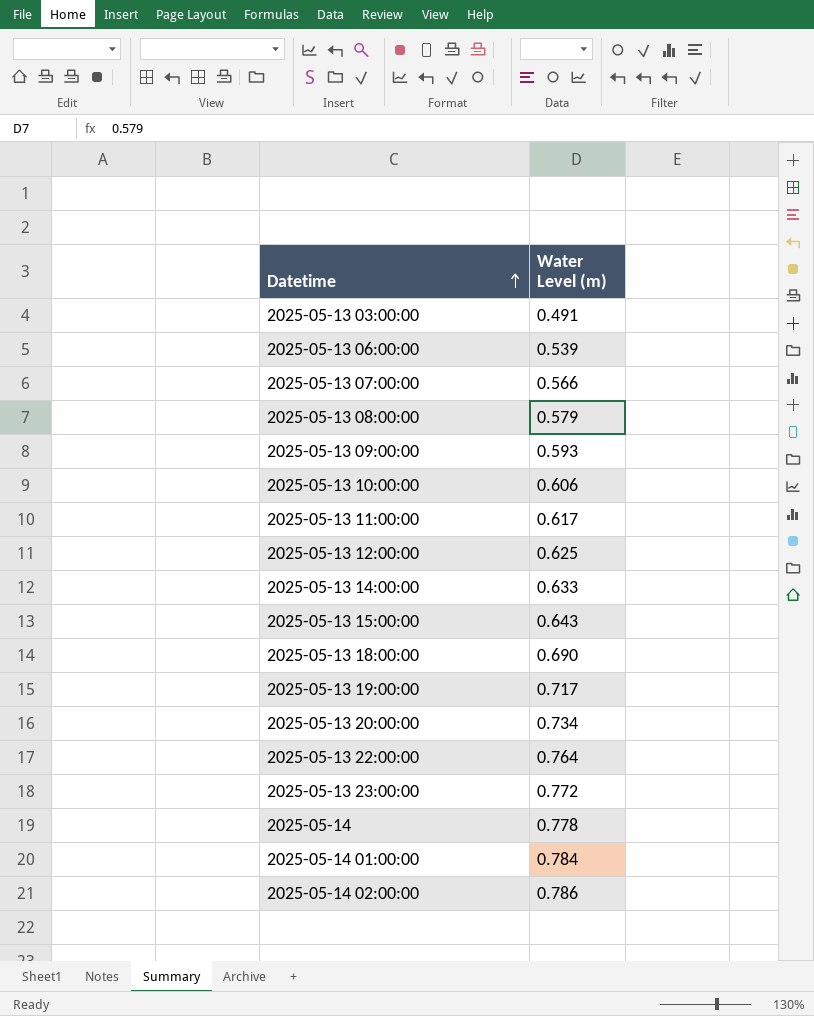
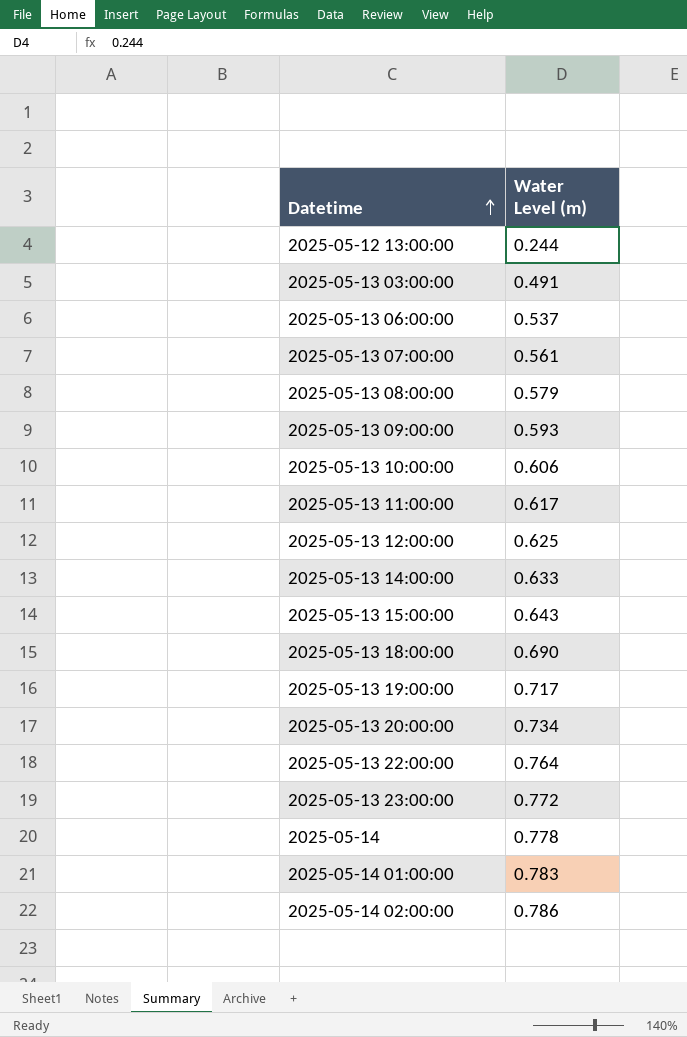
row 2025-05-12 13:00:00: none -> 0.244
2025-05-13 06:00:00 | Water Level (m): 0.539 -> 0.537
2025-05-13 07:00:00 | Water Level (m): 0.566 -> 0.561
2025-05-14 01:00:00 | Water Level (m): 0.784 -> 0.783

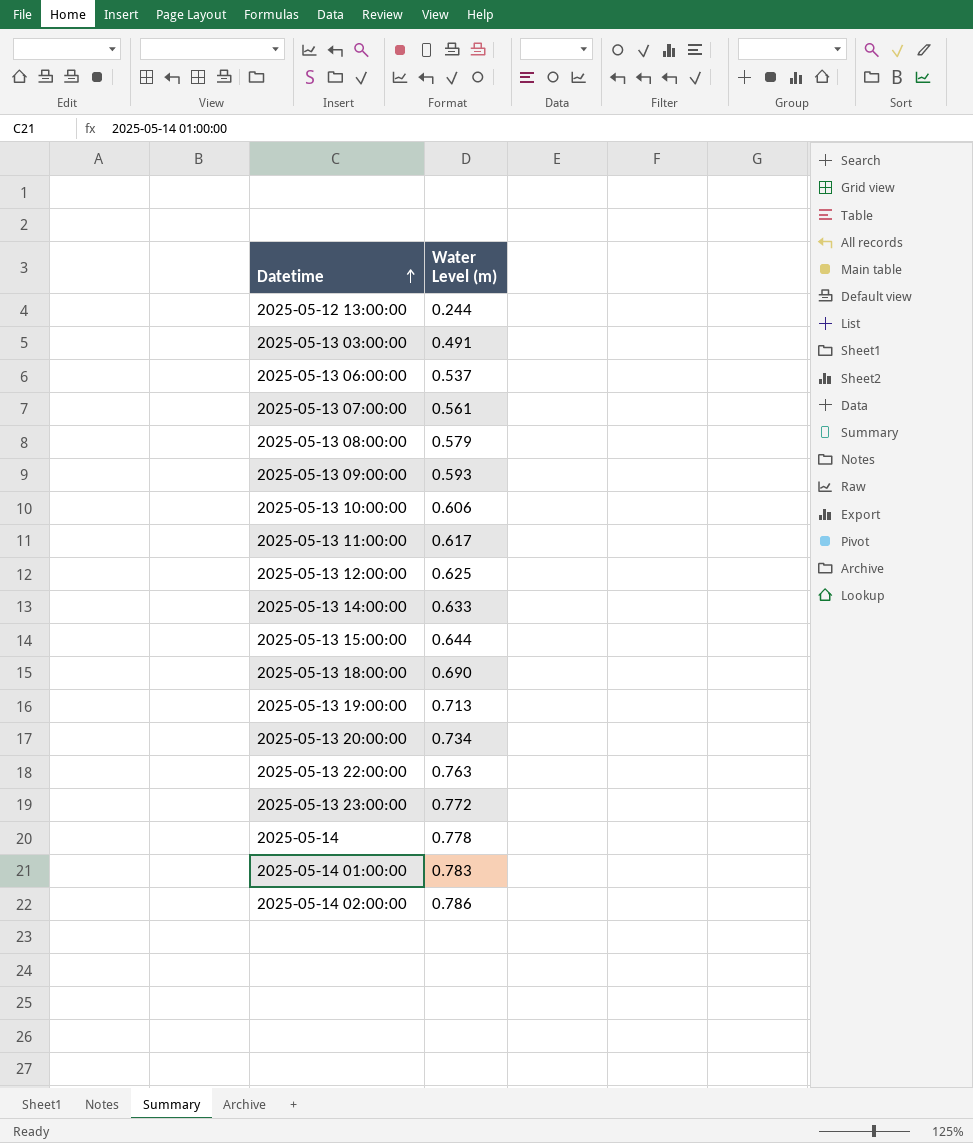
2025-05-13 15:00:00 | Water Level (m): 0.643 -> 0.644
2025-05-13 19:00:00 | Water Level (m): 0.717 -> 0.713
2025-05-13 22:00:00 | Water Level (m): 0.764 -> 0.763

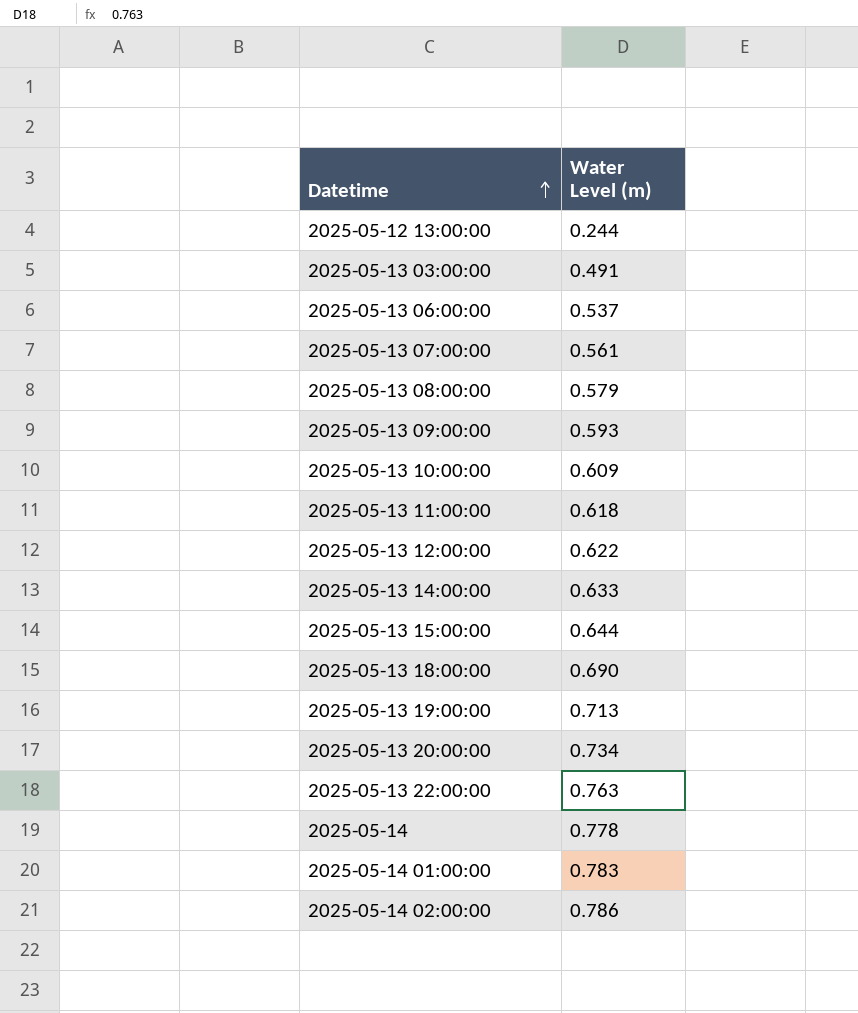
row 2025-05-13 23:00:00: 0.772 -> none
2025-05-13 10:00:00 | Water Level (m): 0.606 -> 0.609
2025-05-13 11:00:00 | Water Level (m): 0.617 -> 0.618
2025-05-13 12:00:00 | Water Level (m): 0.625 -> 0.622

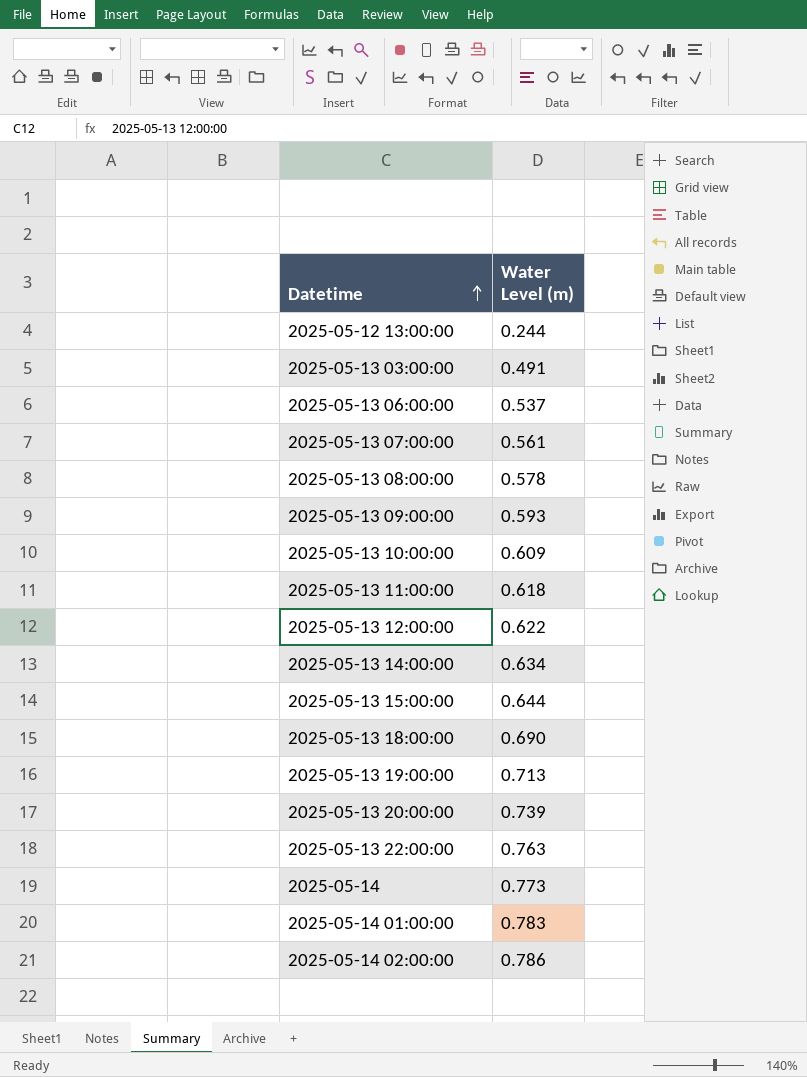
2025-05-13 08:00:00 | Water Level (m): 0.579 -> 0.578
2025-05-13 14:00:00 | Water Level (m): 0.633 -> 0.634
2025-05-13 20:00:00 | Water Level (m): 0.734 -> 0.739
2025-05-14 | Water Level (m): 0.778 -> 0.773

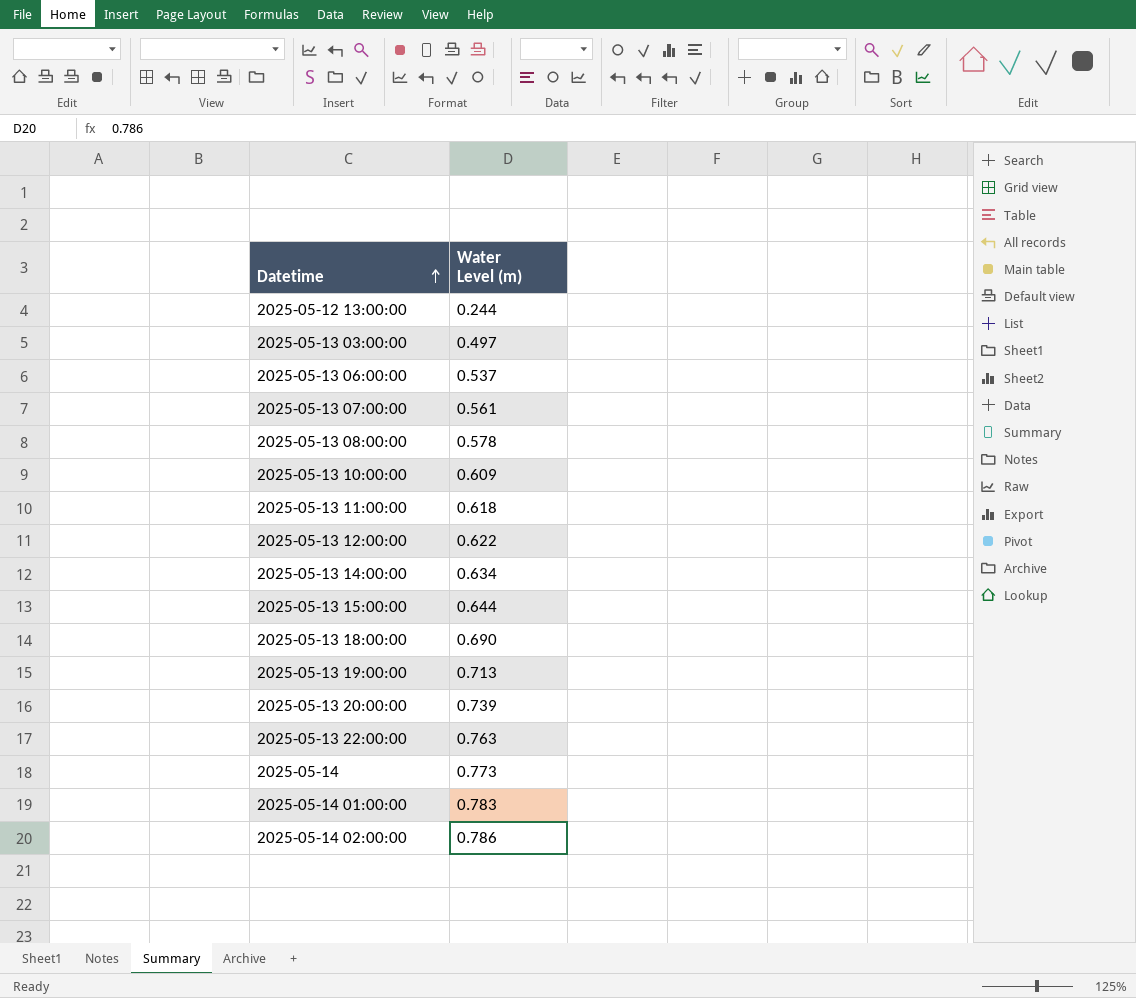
row 2025-05-13 09:00:00: 0.593 -> none
2025-05-13 03:00:00 | Water Level (m): 0.491 -> 0.497

